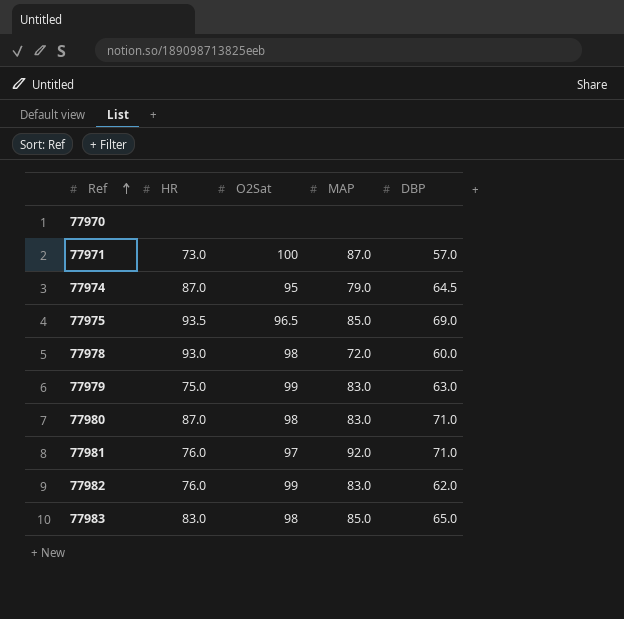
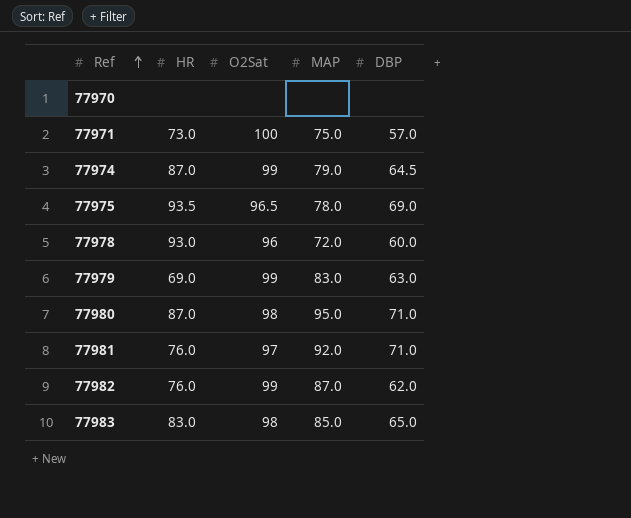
77971 | MAP: 87.0 -> 75.0
77974 | O2Sat: 95 -> 99
77975 | MAP: 85.0 -> 78.0
77978 | O2Sat: 98 -> 96
77979 | HR: 75.0 -> 69.0
77980 | MAP: 83.0 -> 95.0
77982 | MAP: 83.0 -> 87.0

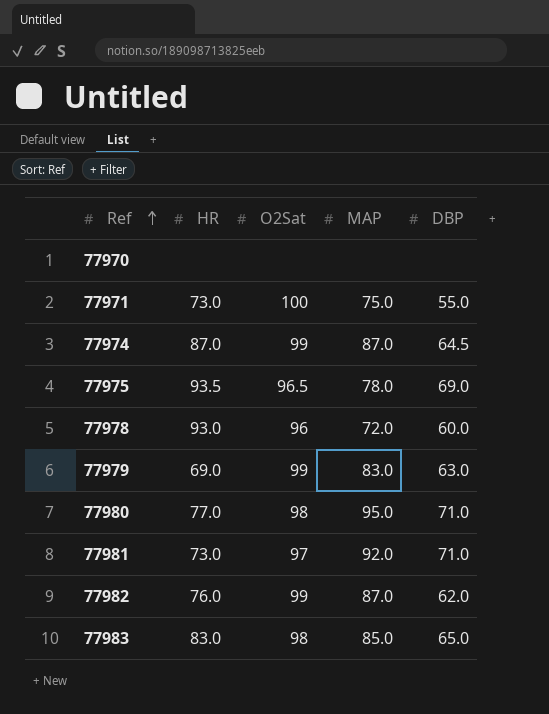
77971 | DBP: 57.0 -> 55.0
77974 | MAP: 79.0 -> 87.0
77980 | HR: 87.0 -> 77.0
77981 | HR: 76.0 -> 73.0

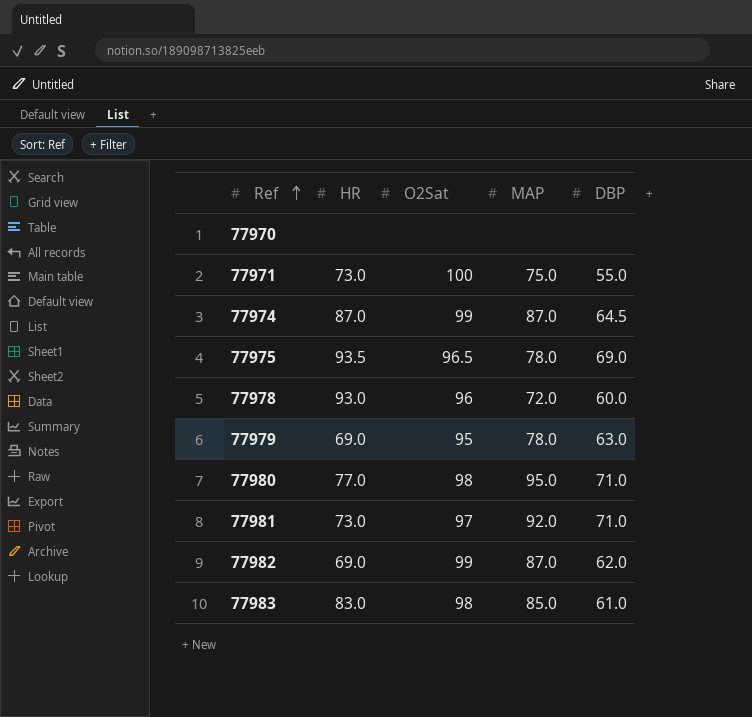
77979 | O2Sat: 99 -> 95
77979 | MAP: 83.0 -> 78.0
77982 | HR: 76.0 -> 69.0
77983 | DBP: 65.0 -> 61.0

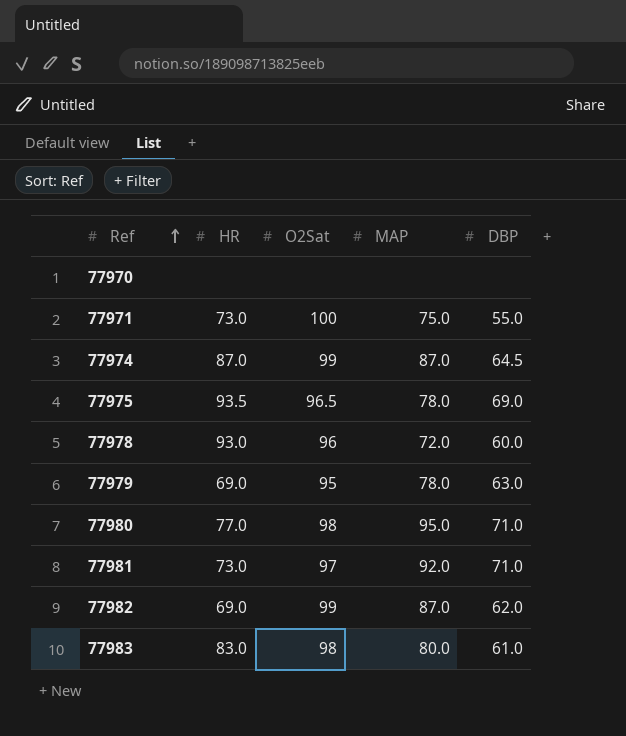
77983 | MAP: 85.0 -> 80.0

